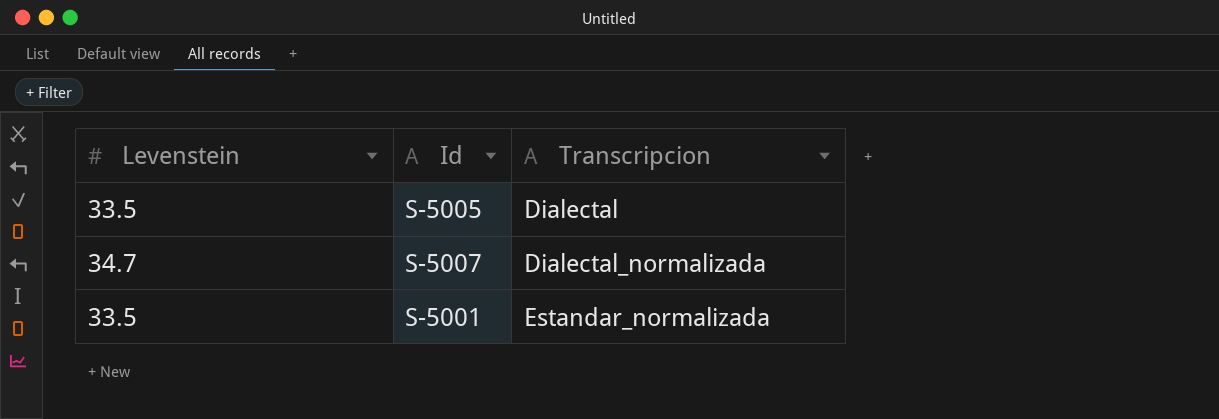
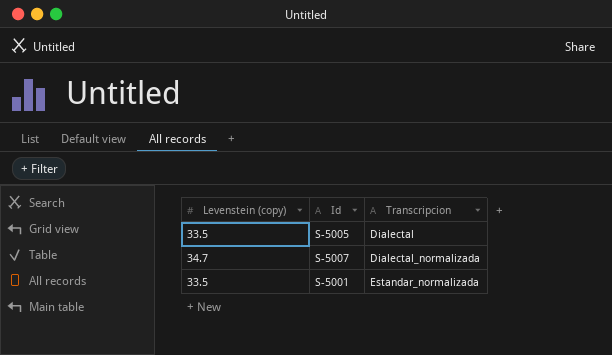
column name: Levenstein -> Levenstein (copy)

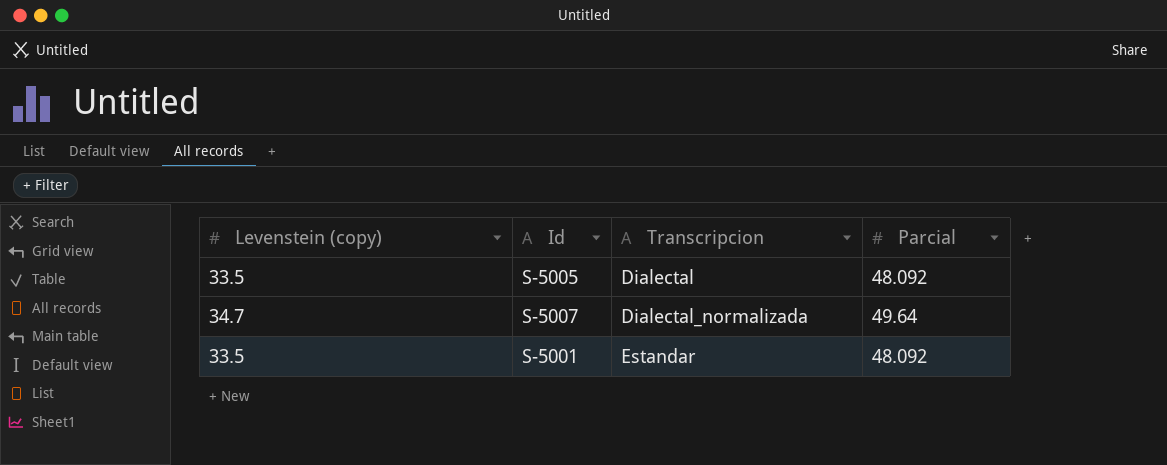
column Parcial | position: none -> 4
S-5001 | Transcripcion: Estandar_normalizada -> Estandar

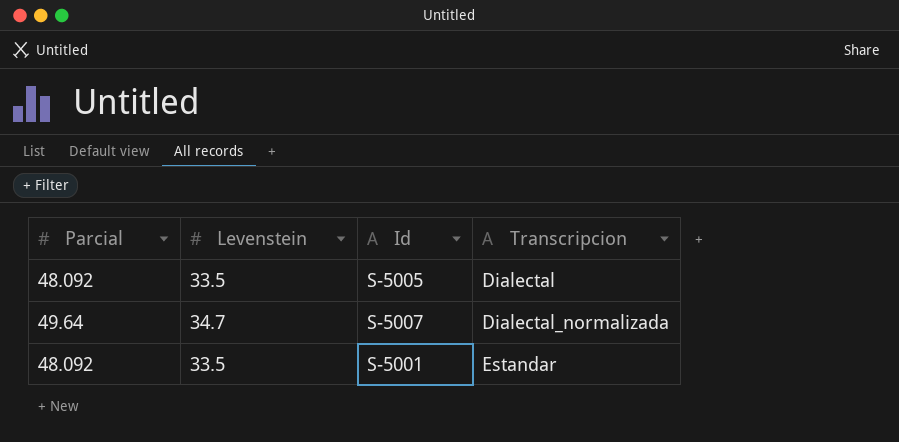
column Parcial | position: 4 -> 1
column name: Levenstein (copy) -> Levenstein

